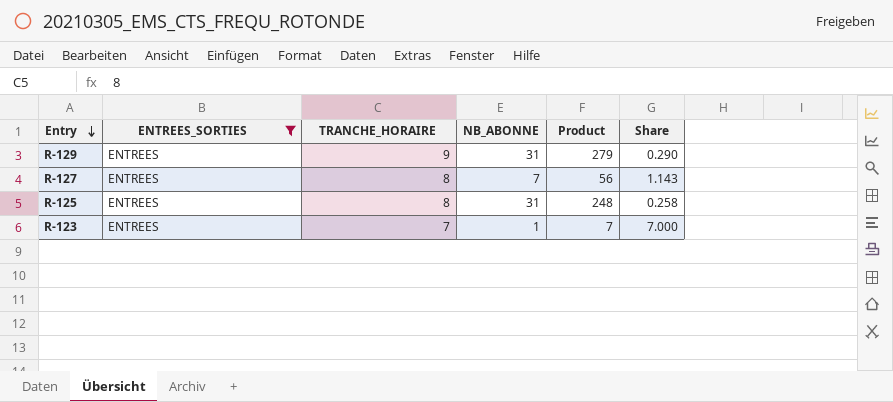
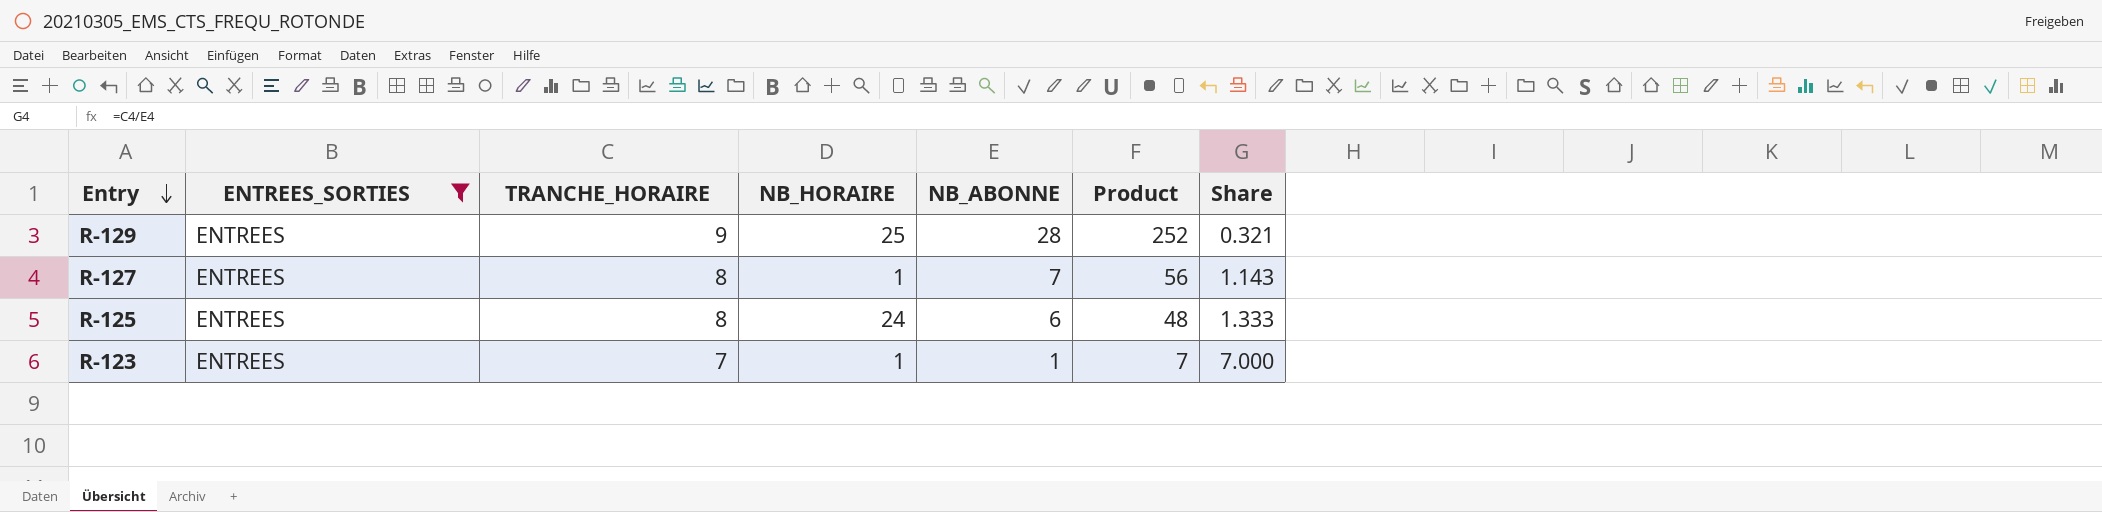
column NB_HORAIRE | position: none -> 4
R-129 | NB_ABONNE: 31 -> 28
R-129 | Product: 279 -> 252
R-129 | Share: 0.290 -> 0.321
R-125 | NB_ABONNE: 31 -> 6
R-125 | Product: 248 -> 48
R-125 | Share: 0.258 -> 1.333

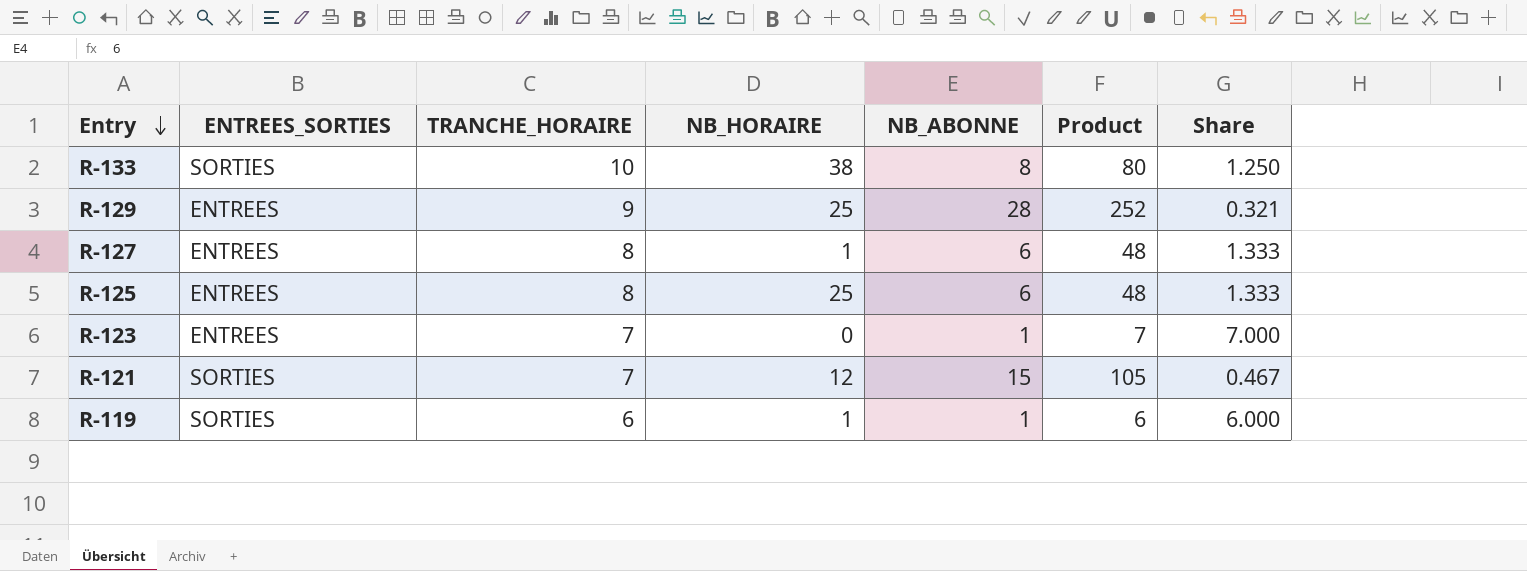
filter: ENTREES_SORTIES = ENTREES -> none
R-127 | NB_ABONNE: 7 -> 6
R-127 | Product: 56 -> 48
R-127 | Share: 1.143 -> 1.333
R-125 | NB_HORAIRE: 24 -> 25
R-123 | NB_HORAIRE: 1 -> 0

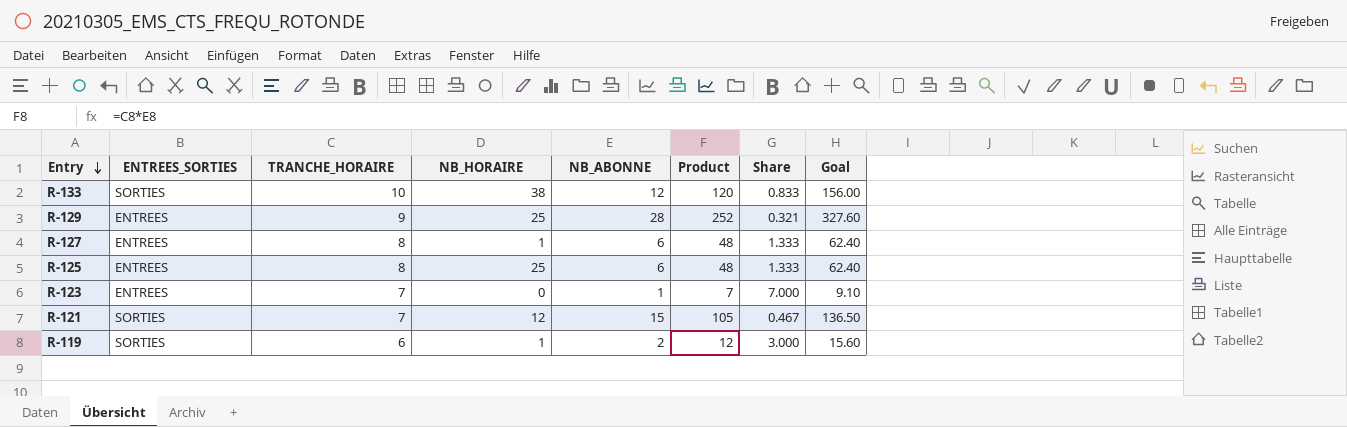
column Goal | formula: none -> [Product] * 1.3
R-133 | NB_ABONNE: 8 -> 12
R-133 | Product: 80 -> 120
R-133 | Share: 1.250 -> 0.833
R-119 | NB_ABONNE: 1 -> 2
R-119 | Product: 6 -> 12
R-119 | Share: 6.000 -> 3.000

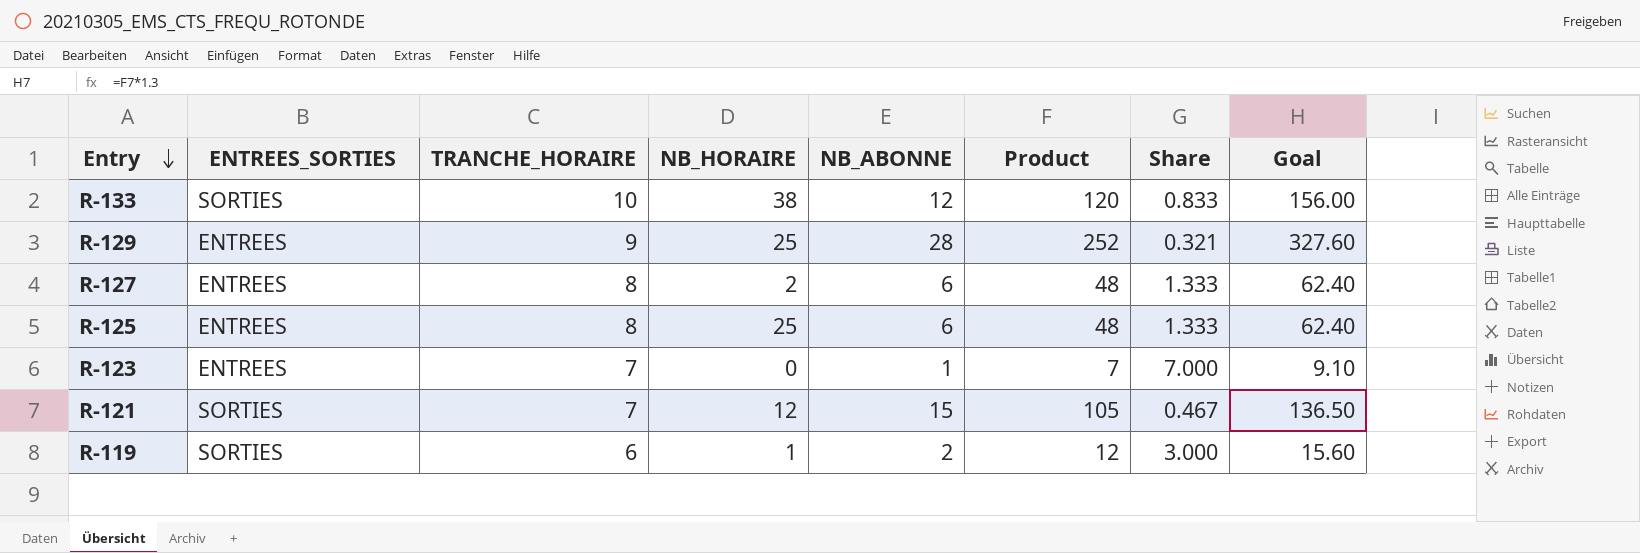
R-127 | NB_HORAIRE: 1 -> 2

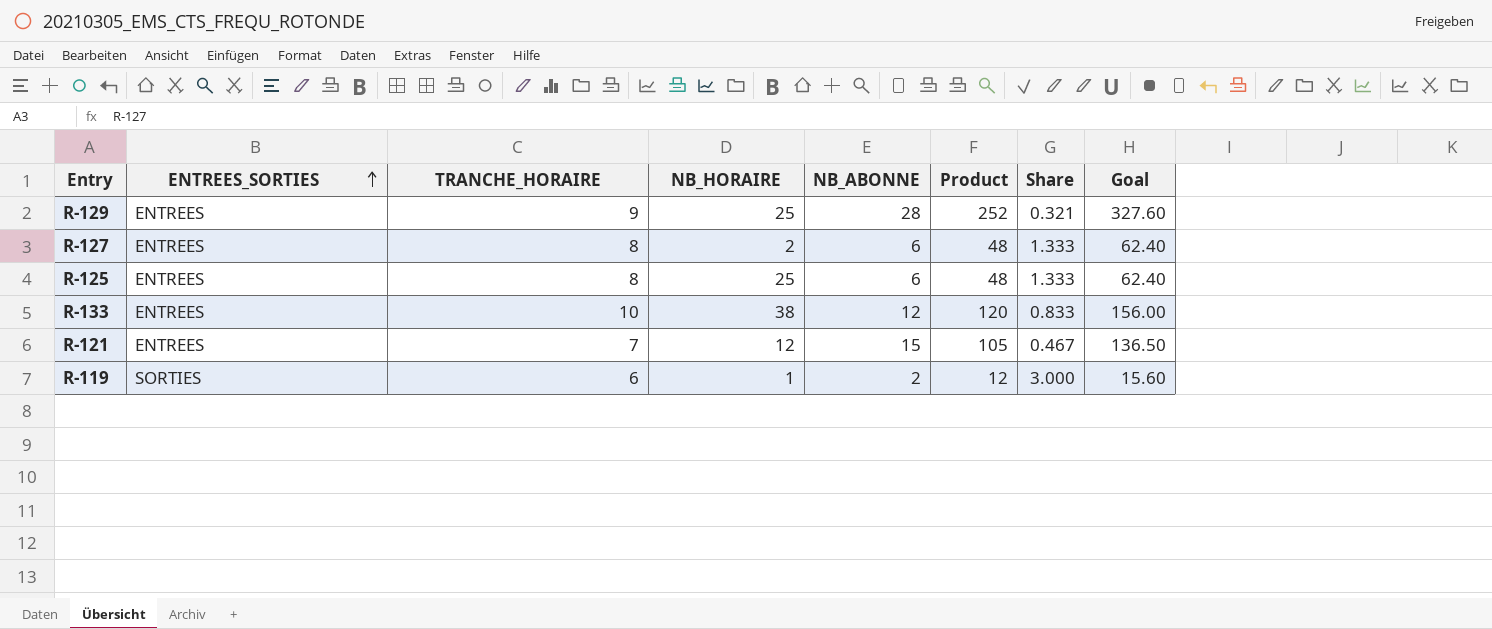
row order: Entry descending -> ENTREES_SORTIES ascending
row R-123: ENTREES | 7 | 0 | 1 | 7 | 7.000 | 9.10 -> none
R-133 | ENTREES_SORTIES: SORTIES -> ENTREES
R-121 | ENTREES_SORTIES: SORTIES -> ENTREES

